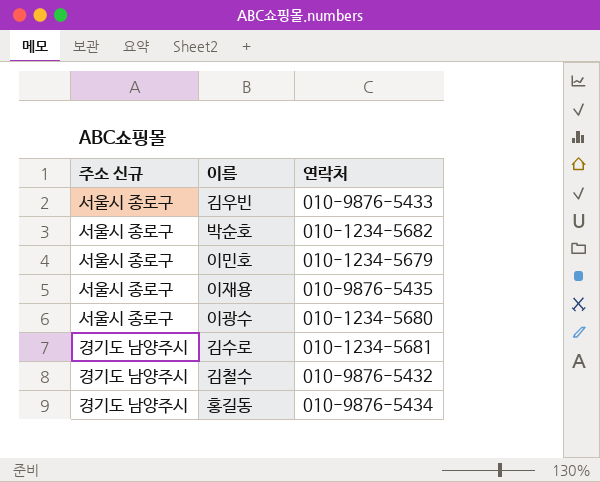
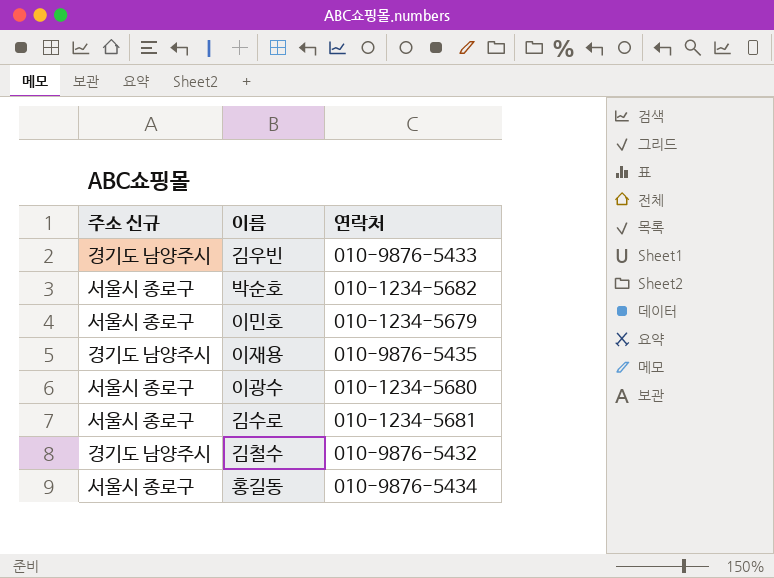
김우빈 | 주소 신규: 서울시 종로구 -> 경기도 남양주시
이재용 | 주소 신규: 서울시 종로구 -> 경기도 남양주시
김수로 | 주소 신규: 경기도 남양주시 -> 서울시 종로구
홍길동 | 주소 신규: 경기도 남양주시 -> 서울시 종로구

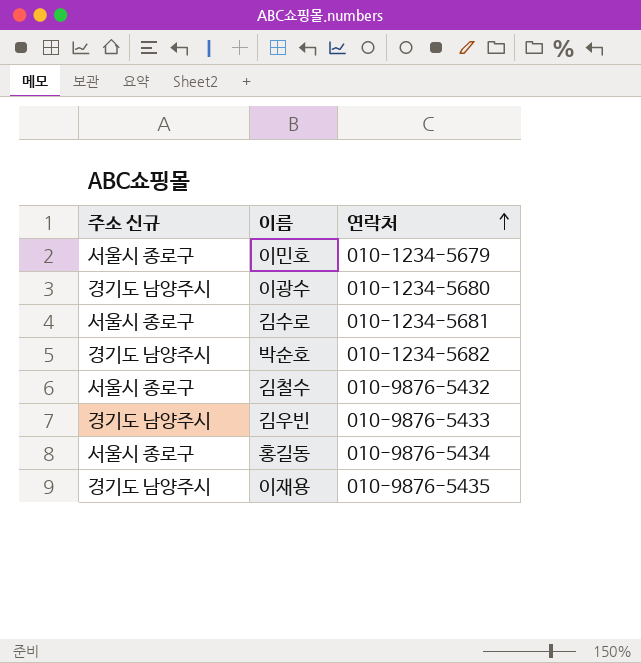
row order: none -> 연락처 ascending
이광수 | 주소 신규: 서울시 종로구 -> 경기도 남양주시
박순호 | 주소 신규: 서울시 종로구 -> 경기도 남양주시
김철수 | 주소 신규: 경기도 남양주시 -> 서울시 종로구

